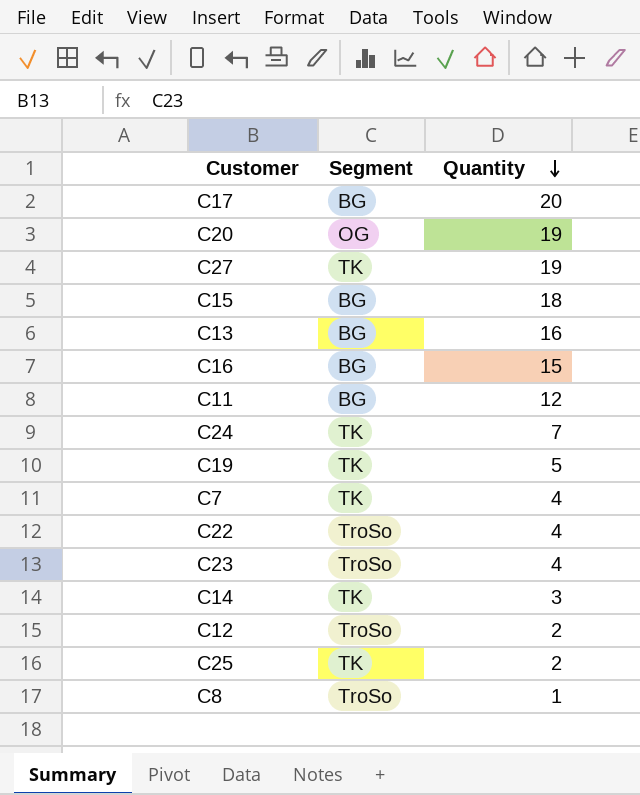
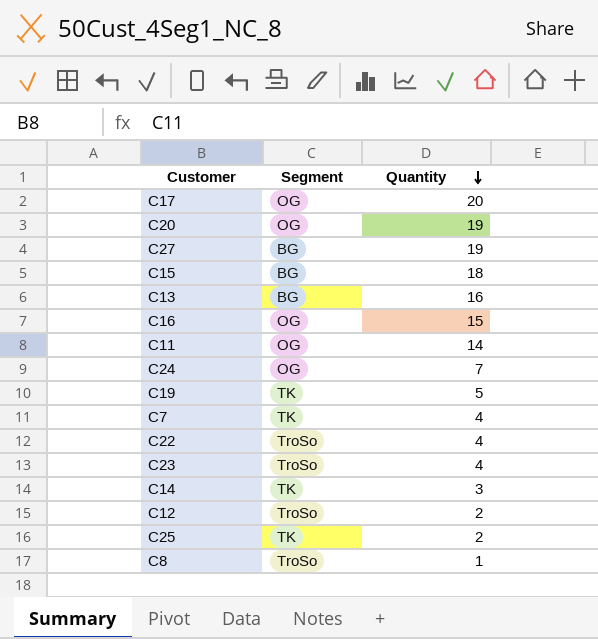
C17 | Segment: BG -> OG
C27 | Segment: TK -> BG
C16 | Segment: BG -> OG
C11 | Segment: BG -> OG
C11 | Quantity: 12 -> 14
C24 | Segment: TK -> OG

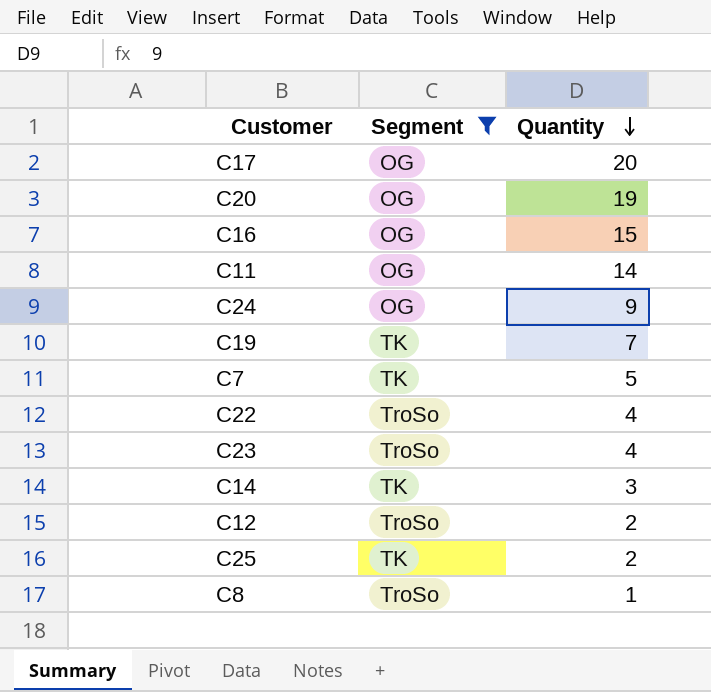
filter: none -> Segment != BG
C24 | Quantity: 7 -> 9
C19 | Quantity: 5 -> 7
C7 | Quantity: 4 -> 5

